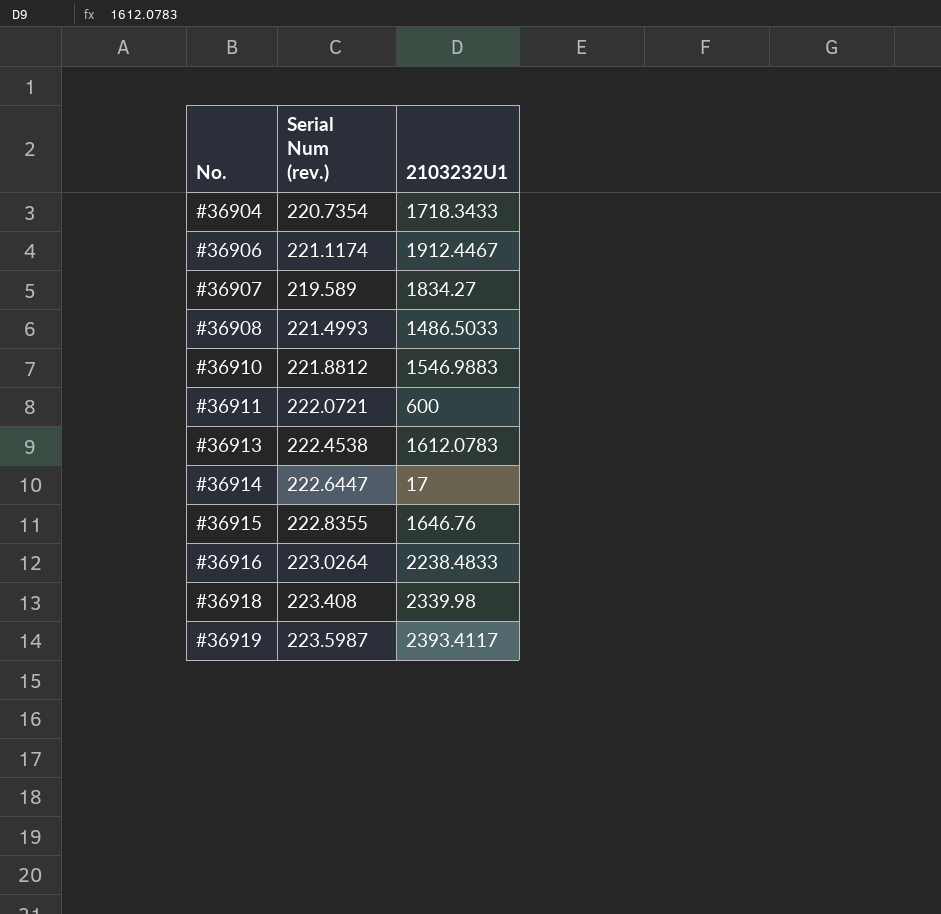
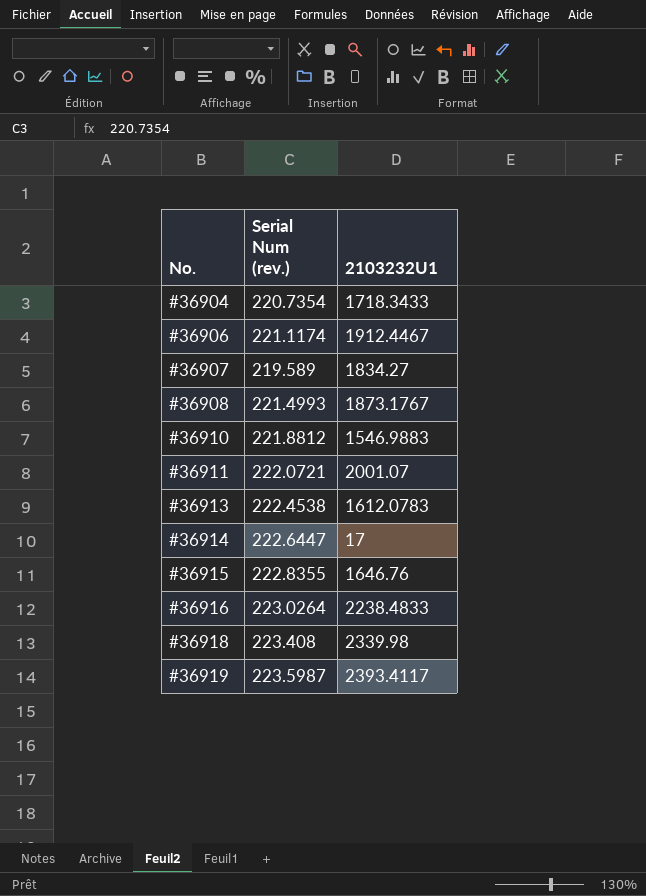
#36908 | 2103232U1: 1486.5033 -> 1873.1767
#36911 | 2103232U1: 600 -> 2001.07

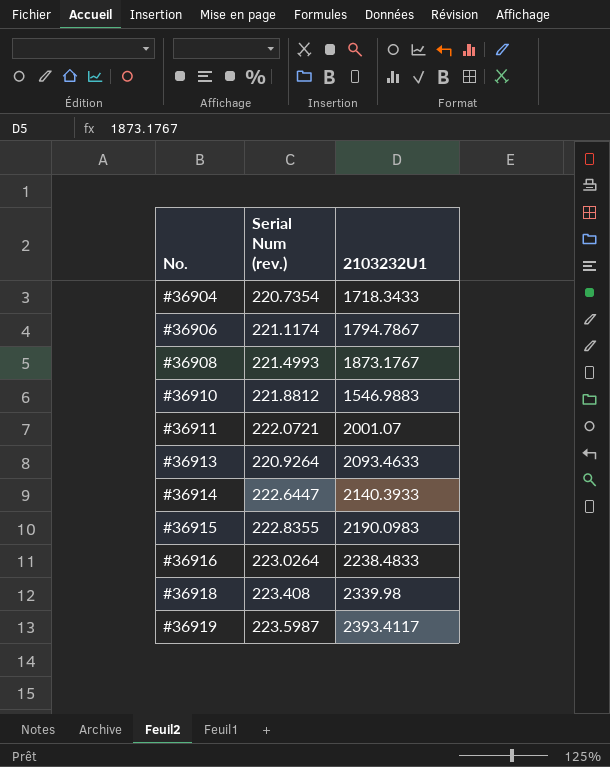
row #36907: 219.589 | 1834.27 -> none
#36906 | 2103232U1: 1912.4467 -> 1794.7867
#36913 | Serial Num (rev.): 222.4538 -> 220.9264
#36913 | 2103232U1: 1612.0783 -> 2093.4633
#36914 | 2103232U1: 17 -> 2140.3933
#36915 | 2103232U1: 1646.76 -> 2190.0983

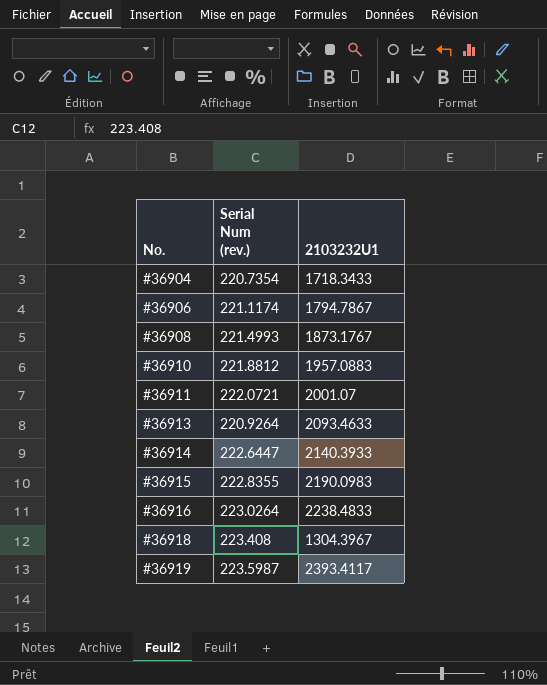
#36910 | 2103232U1: 1546.9883 -> 1957.0883
#36918 | 2103232U1: 2339.98 -> 1304.3967

